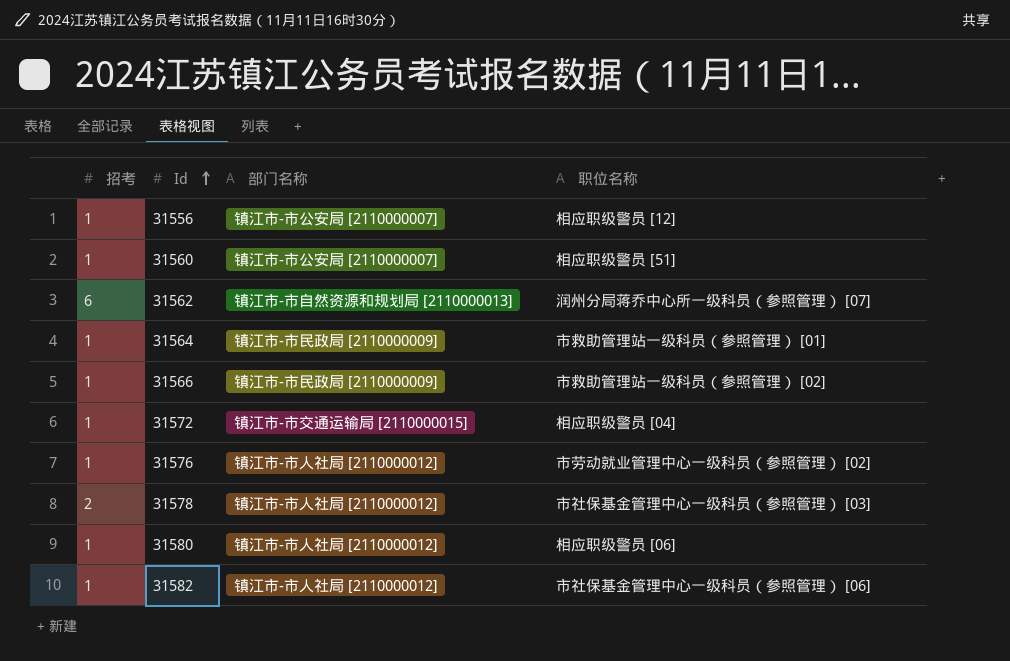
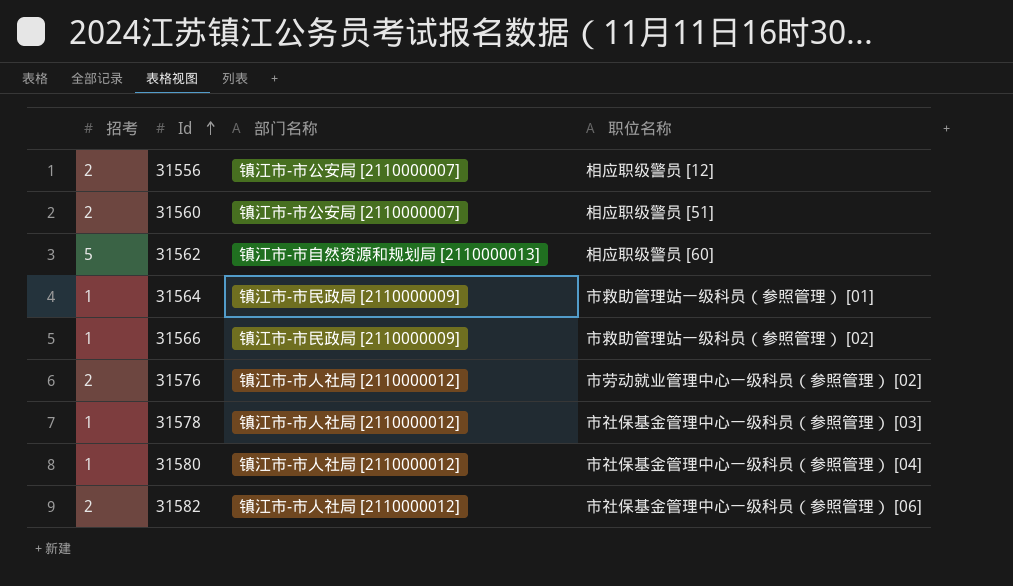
row 31572: 1 | 镇江市-市交通运输局 [2110000015] | 相应职级警员 [04] -> none
31556 | 招考: 1 -> 2
31560 | 招考: 1 -> 2
31562 | 招考: 6 -> 5
31562 | 职位名称: 润州分局蒋乔中心所一级科员（参照管理） [07] -> 相应职级警员 [60]
31576 | 招考: 1 -> 2
31578 | 招考: 2 -> 1
31580 | 职位名称: 相应职级警员 [06] -> 市社保基金管理中心一级科员（参照管理） [04]
31582 | 招考: 1 -> 2

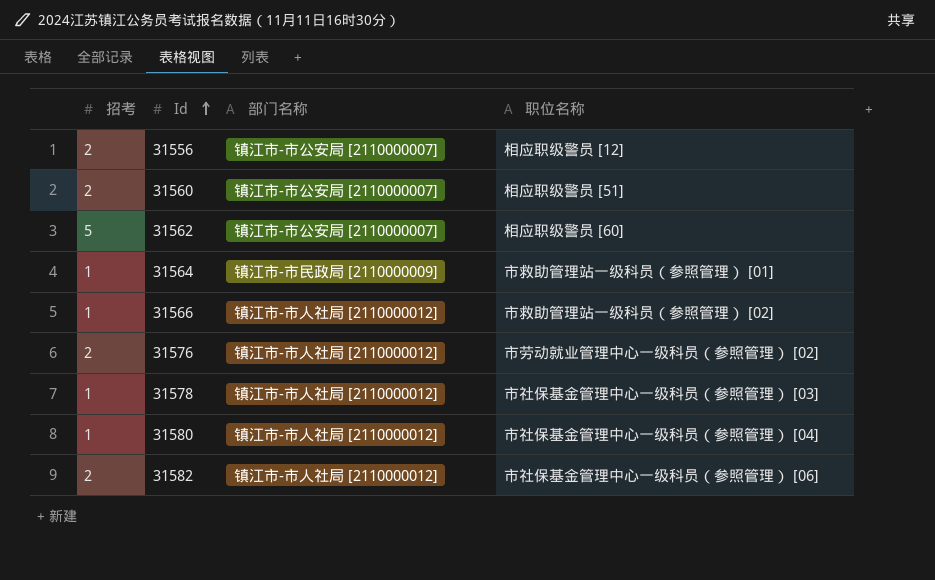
31562 | 部门名称: 镇江市-市自然资源和规划局 [2110000013] -> 镇江市-市公安局 [2110000007]
31566 | 部门名称: 镇江市-市民政局 [2110000009] -> 镇江市-市人社局 [2110000012]

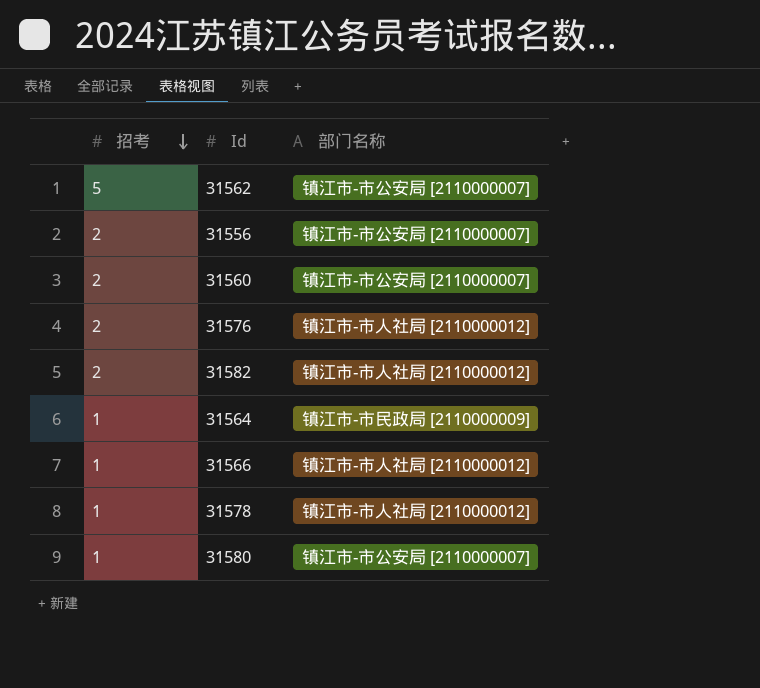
row order: Id ascending -> 招考 descending
column 职位名称 | position: 4 -> none
31580 | 部门名称: 镇江市-市人社局 [2110000012] -> 镇江市-市公安局 [2110000007]

